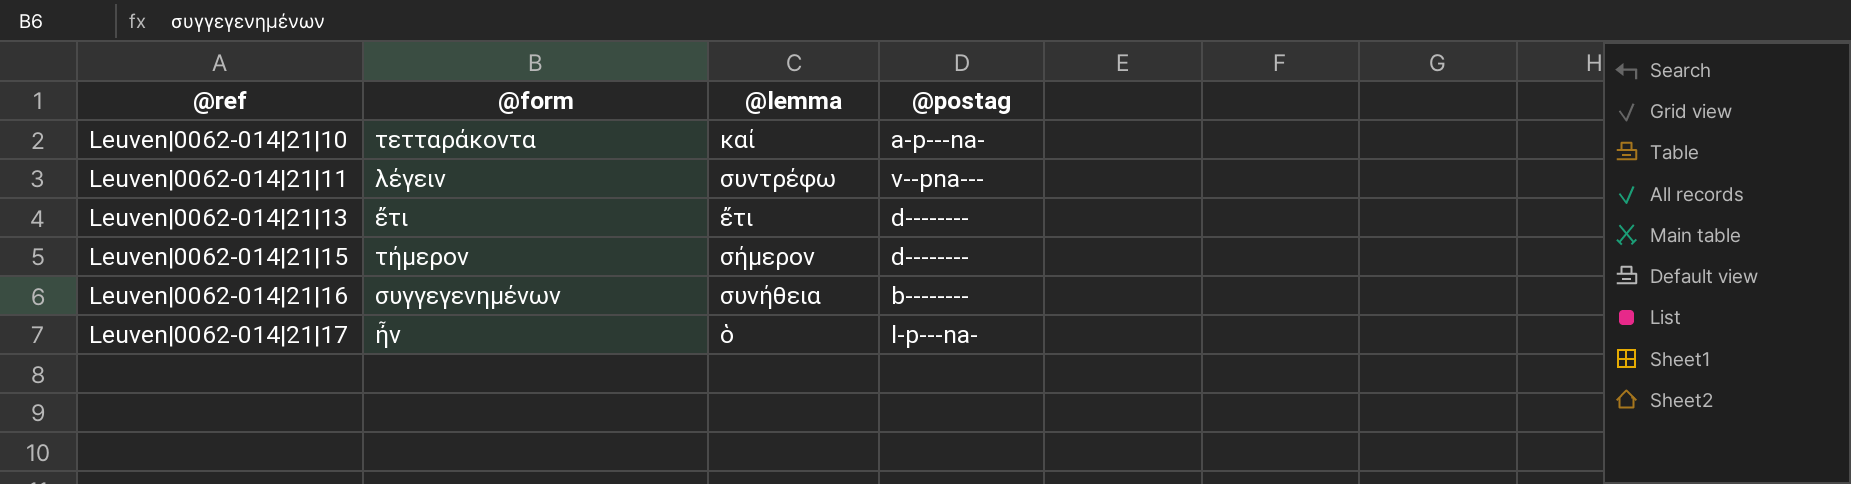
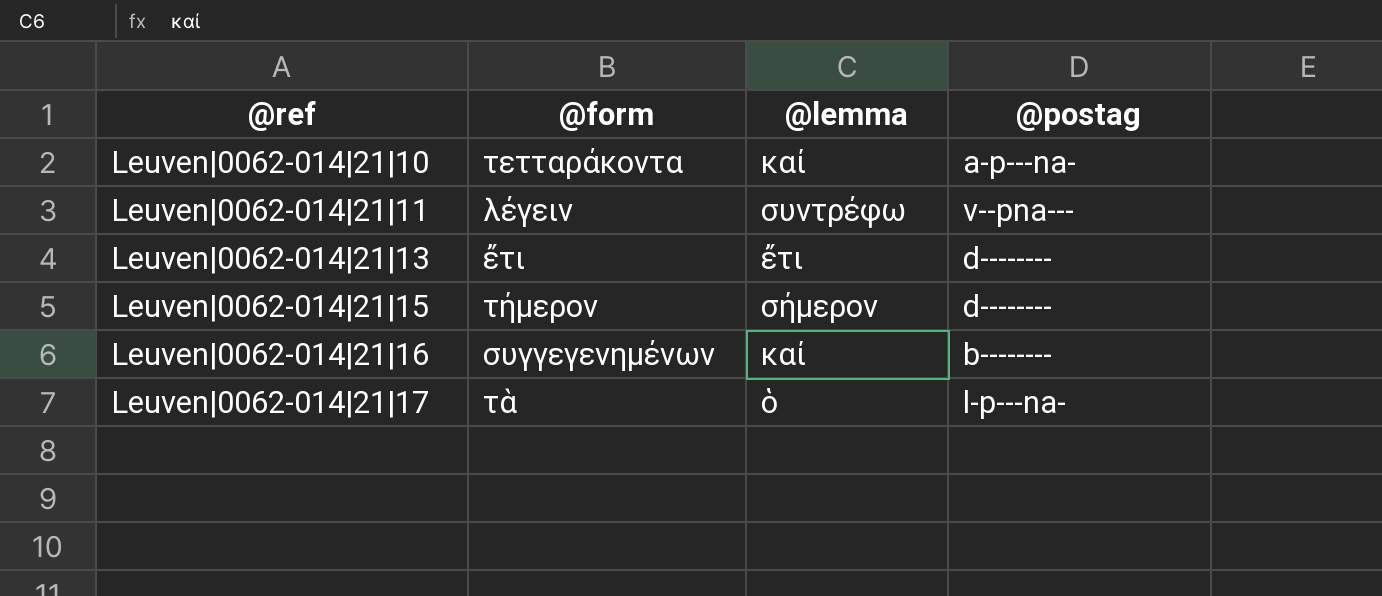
Leuven|0062-014|21|16 | @lemma: συνήθεια -> καί
Leuven|0062-014|21|17 | @form: ἦν -> τὰ

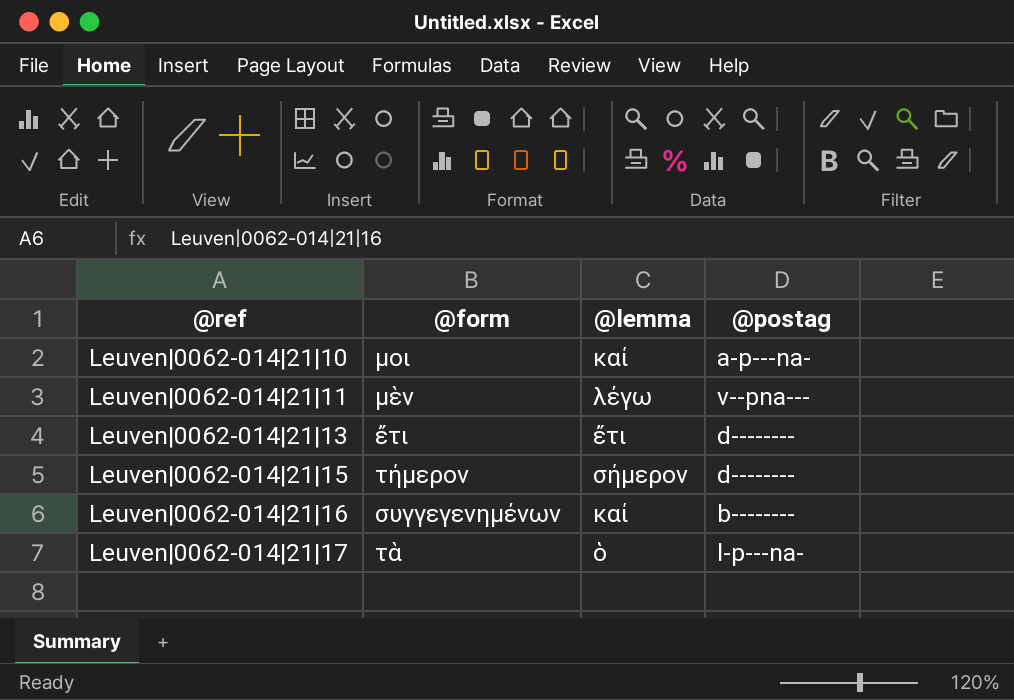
Leuven|0062-014|21|10 | @form: τετταράκοντα -> μοι
Leuven|0062-014|21|11 | @form: λέγειν -> μὲν
Leuven|0062-014|21|11 | @lemma: συντρέφω -> λέγω

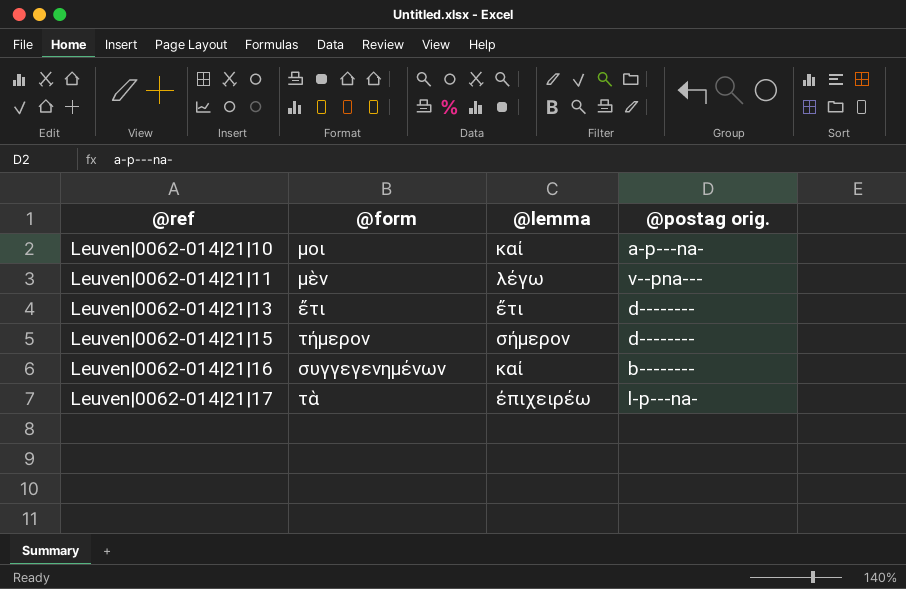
column name: @postag -> @postag orig.
Leuven|0062-014|21|17 | @lemma: ὁ -> ἐπιχειρέω

